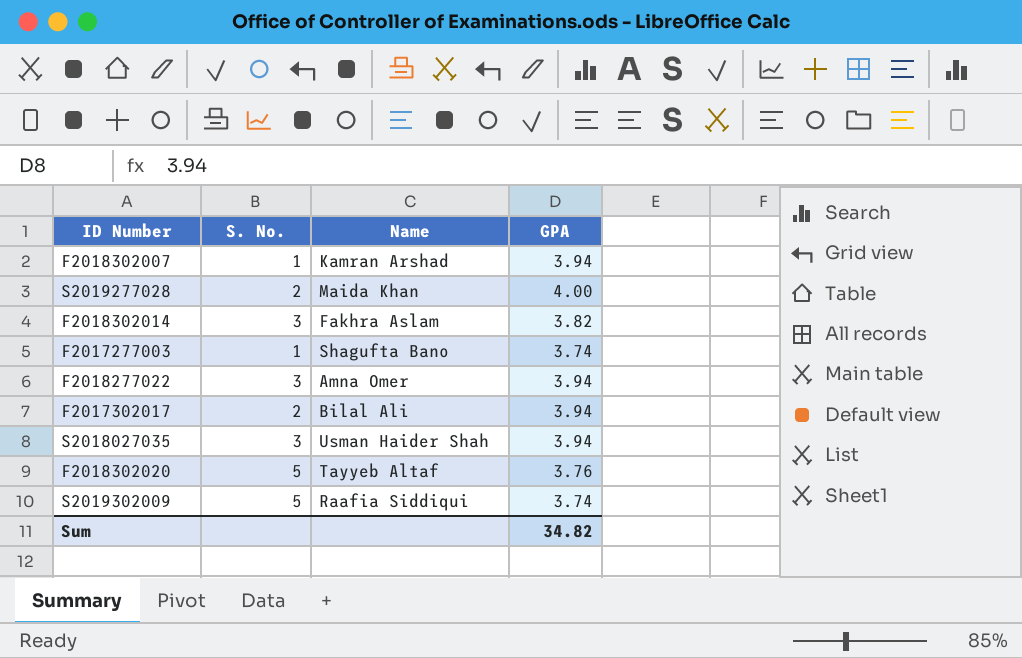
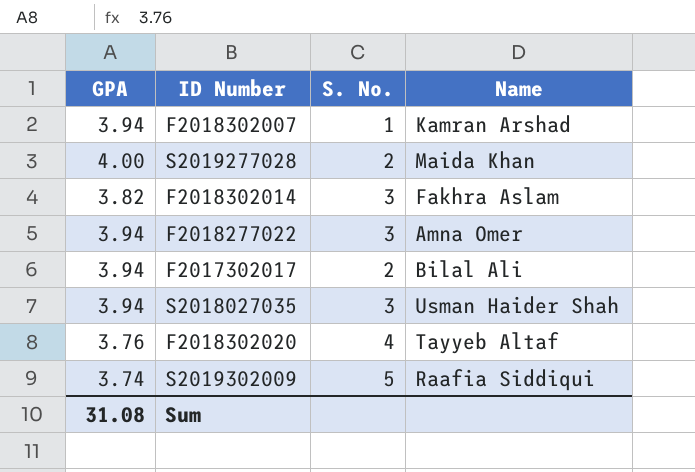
column GPA | position: 4 -> 1
row F2017277003: 1 | Shagufta Bano | 3.74 -> none
F2018302020 | S. No.: 5 -> 4
Sum | GPA: 34.82 -> 31.08

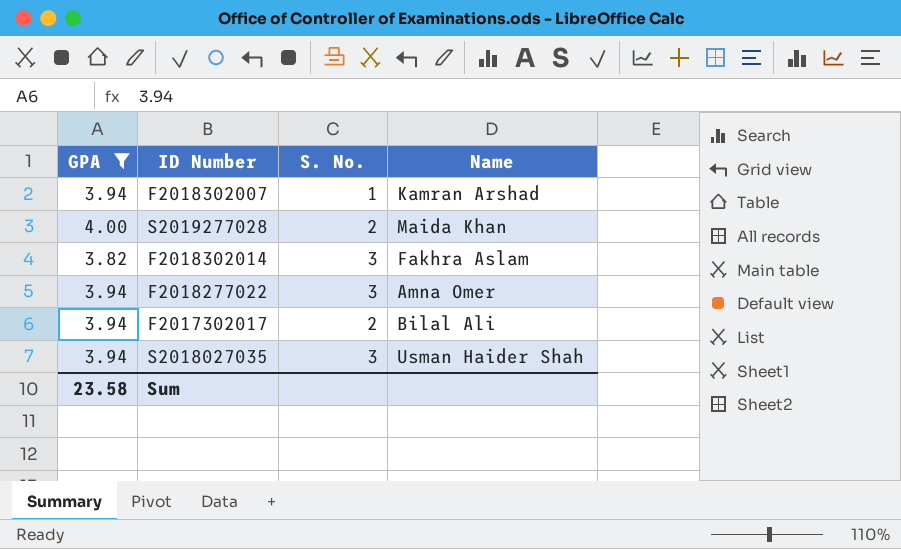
filter: none -> GPA >= 3.82
Sum | GPA: 31.08 -> 23.58

